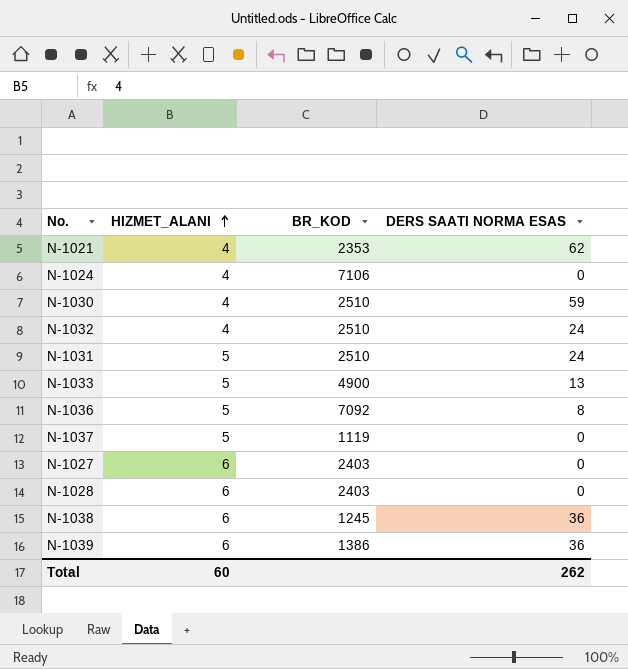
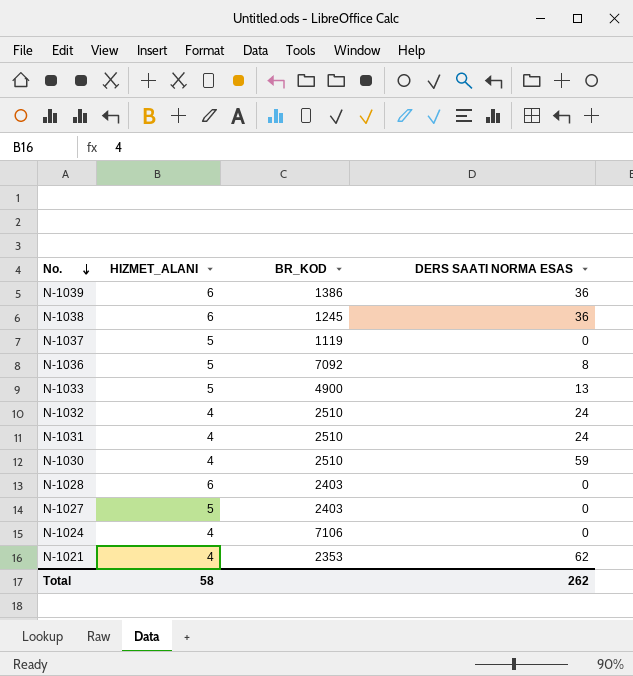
row order: HIZMET_ALANI ascending -> No. descending
N-1031 | HIZMET_ALANI: 5 -> 4
N-1027 | HIZMET_ALANI: 6 -> 5
Total | HIZMET_ALANI: 60 -> 58

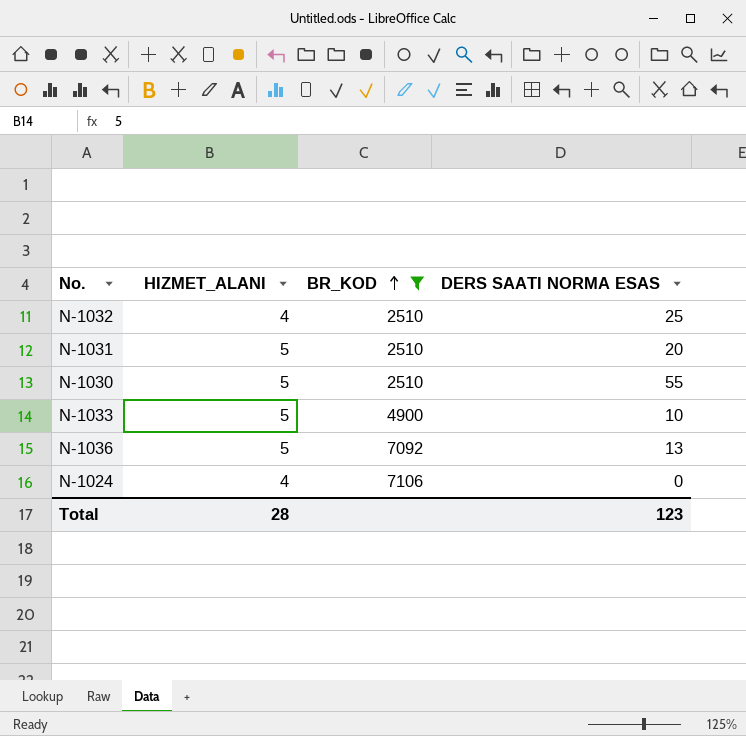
filter: none -> BR_KOD >= 2510
row order: No. descending -> BR_KOD ascending
N-1032 | DERS SAATI NORMA ESAS: 24 -> 25
N-1031 | HIZMET_ALANI: 4 -> 5
N-1031 | DERS SAATI NORMA ESAS: 24 -> 20
N-1030 | HIZMET_ALANI: 4 -> 5
N-1030 | DERS SAATI NORMA ESAS: 59 -> 55
N-1033 | DERS SAATI NORMA ESAS: 13 -> 10
N-1036 | DERS SAATI NORMA ESAS: 8 -> 13
Total | HIZMET_ALANI: 58 -> 28
Total | DERS SAATI NORMA ESAS: 262 -> 123

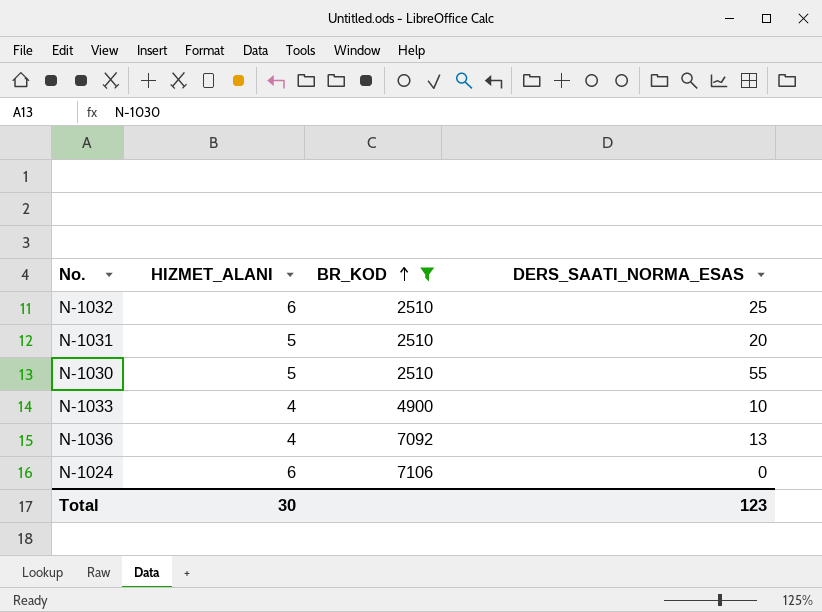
column name: DERS SAATI NORMA ESAS -> DERS_SAATI_NORMA_ESAS
N-1032 | HIZMET_ALANI: 4 -> 6
N-1033 | HIZMET_ALANI: 5 -> 4
N-1036 | HIZMET_ALANI: 5 -> 4
N-1024 | HIZMET_ALANI: 4 -> 6
Total | HIZMET_ALANI: 28 -> 30

